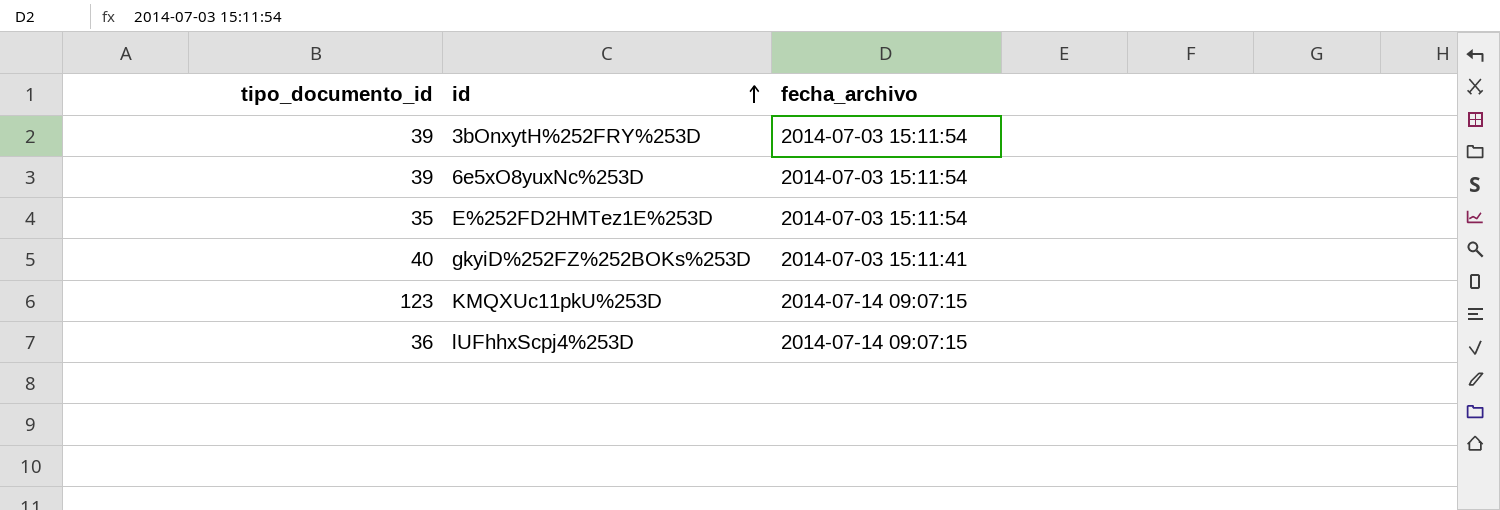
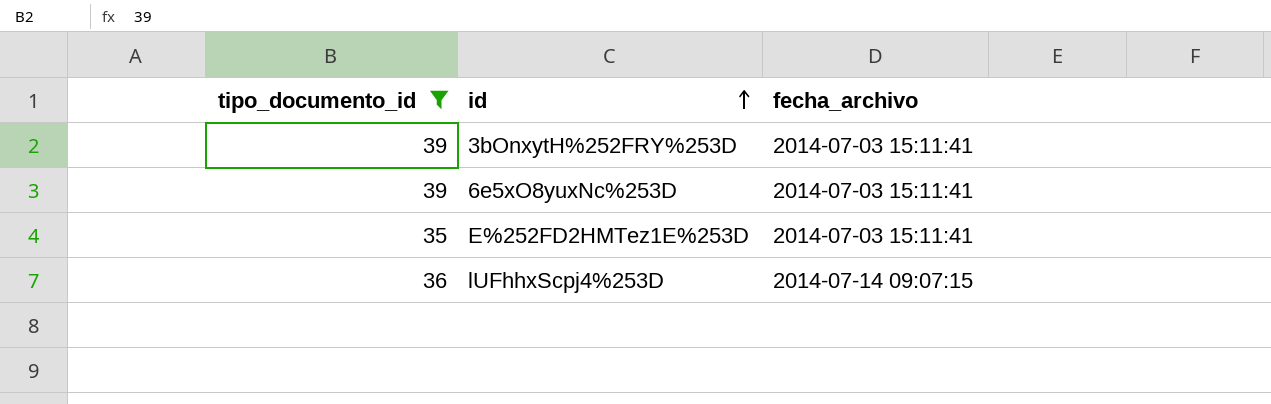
filter: none -> tipo_documento_id <= 39
3bOnxytH%252FRY%253D | fecha_archivo: 2014-07-03 15:11:54 -> 2014-07-03 15:11:41
6e5xO8yuxNc%253D | fecha_archivo: 2014-07-03 15:11:54 -> 2014-07-03 15:11:41
E%252FD2HMTez1E%253D | fecha_archivo: 2014-07-03 15:11:54 -> 2014-07-03 15:11:41

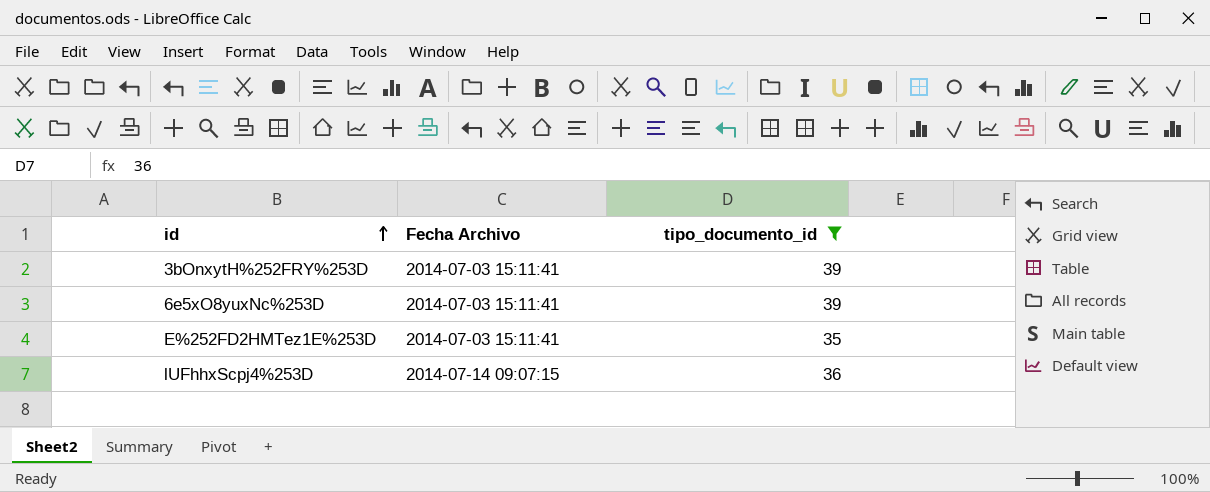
column name: fecha_archivo -> Fecha Archivo
column tipo_documento_id | position: 1 -> 3

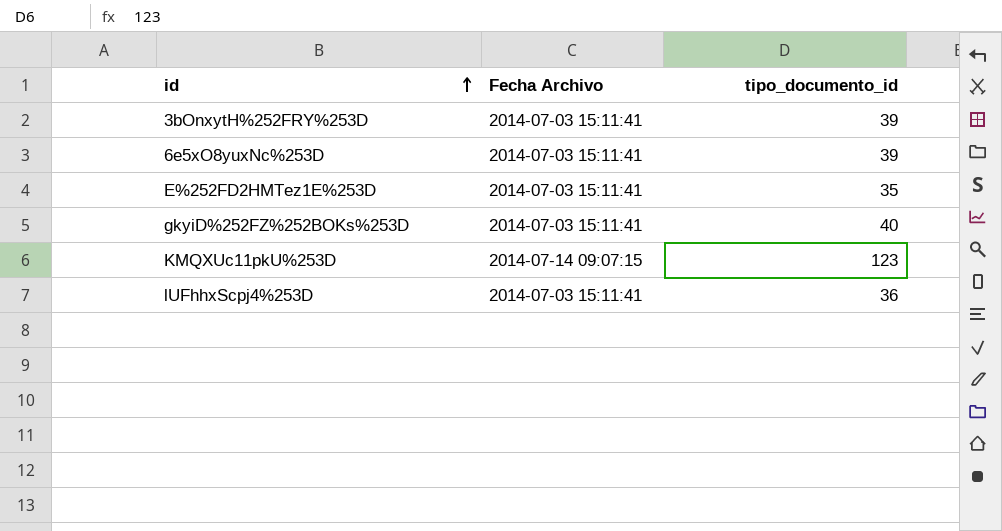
filter: tipo_documento_id <= 39 -> none
lUFhhxScpj4%253D | Fecha Archivo: 2014-07-14 09:07:15 -> 2014-07-03 15:11:41

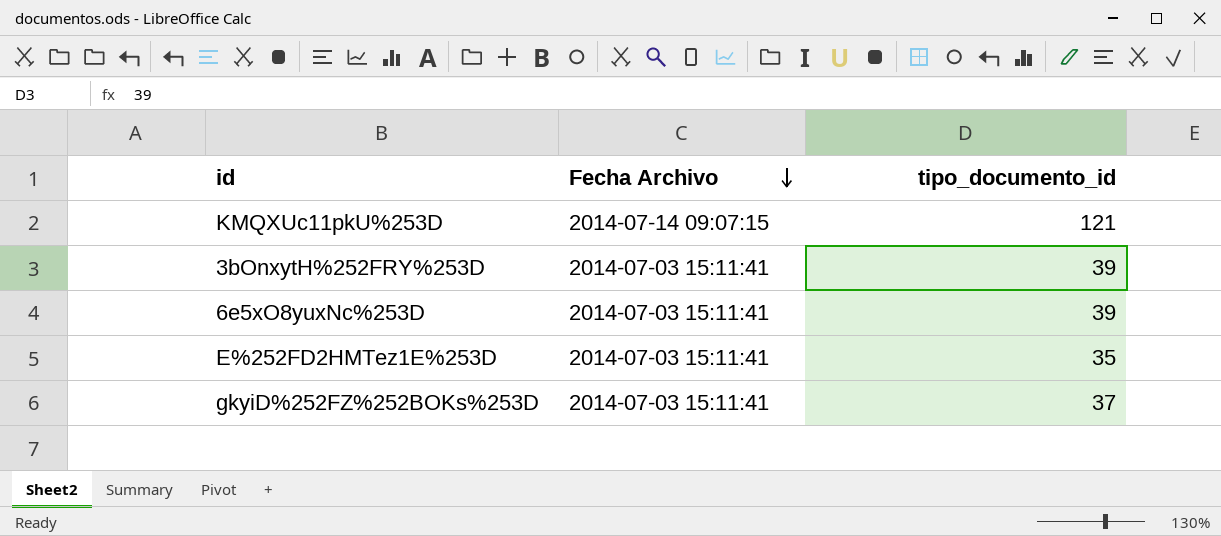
row order: id ascending -> Fecha Archivo descending
row lUFhhxScpj4%253D: 2014-07-03 15:11:41 | 36 -> none
KMQXUc11pkU%253D | tipo_documento_id: 123 -> 121
gkyiD%252FZ%252BOKs%253D | tipo_documento_id: 40 -> 37

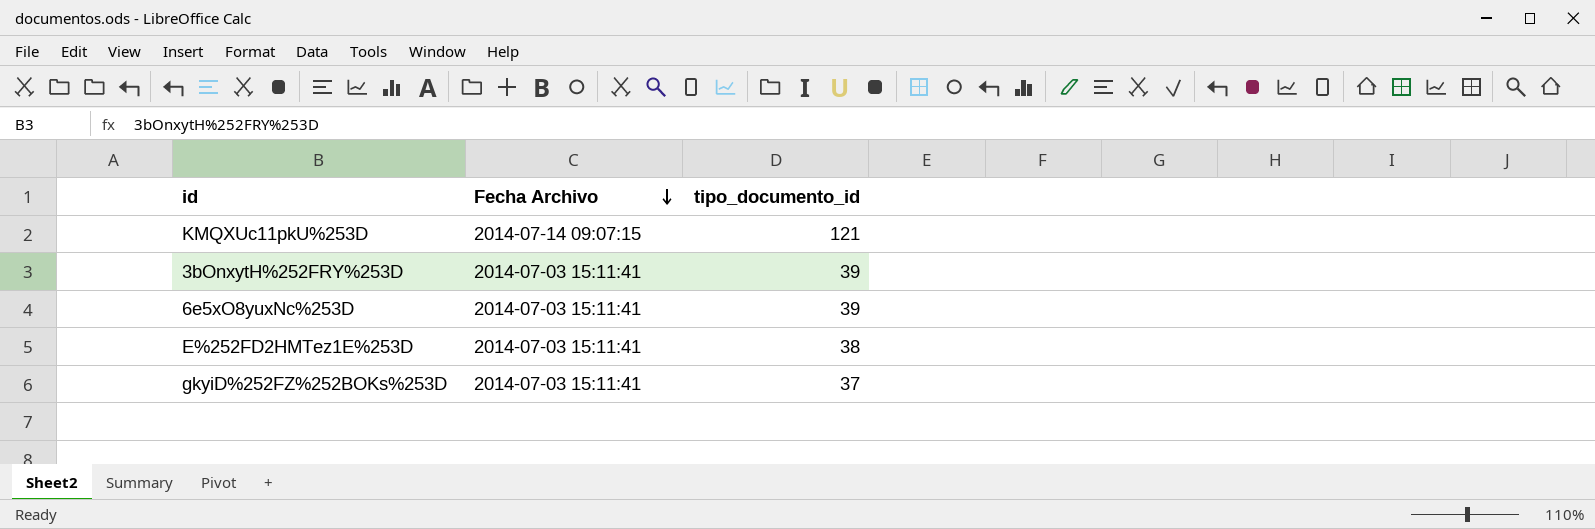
E%252FD2HMTez1E%253D | tipo_documento_id: 35 -> 38

